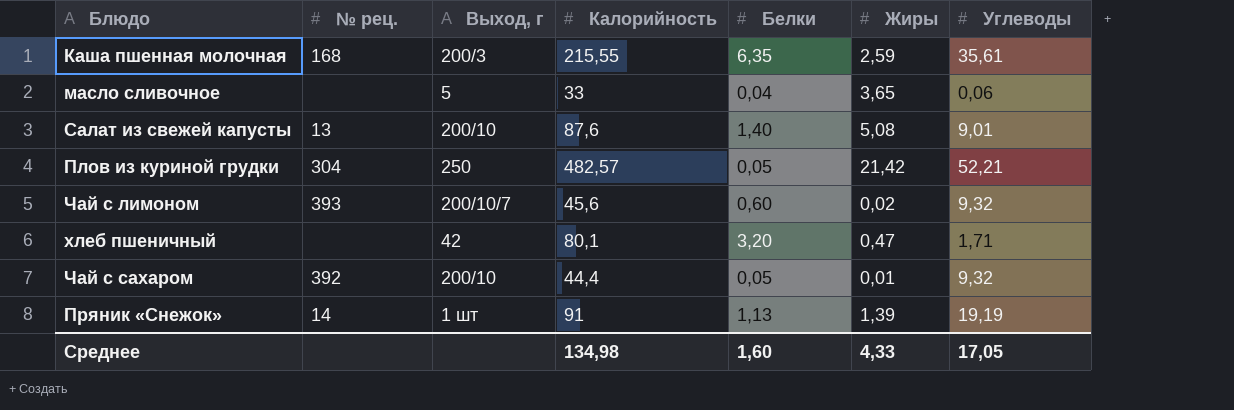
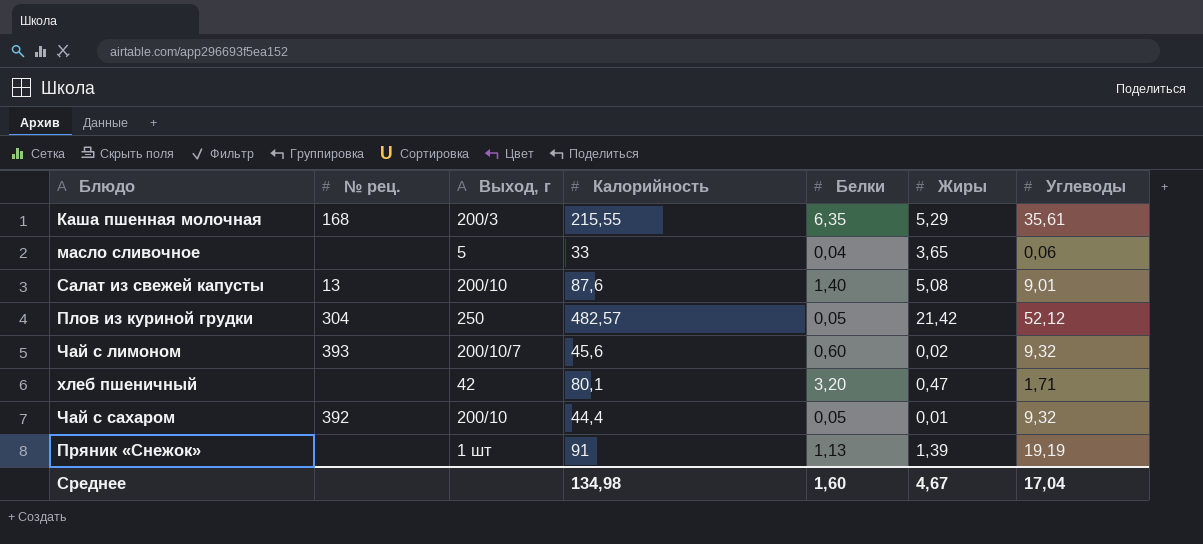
Каша пшенная молочная | Жиры: 2,59 -> 5,29
Плов из куриной грудки | Углеводы: 52,21 -> 52,12
Пряник «Снежок» | № рец.: 14 -> none
Среднее | Жиры: 4,33 -> 4,67
Среднее | Углеводы: 17,05 -> 17,04

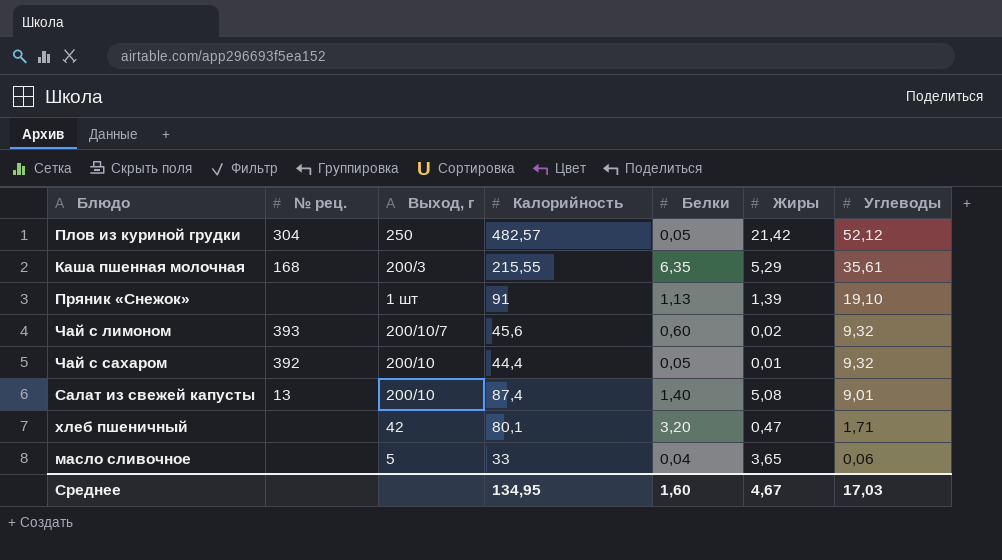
row order: none -> Углеводы descending
Пряник «Снежок» | Углеводы: 19,19 -> 19,10
Салат из свежей капусты | Калорийность: 87,6 -> 87,4
Среднее | Калорийность: 134,98 -> 134,95
Среднее | Углеводы: 17,04 -> 17,03

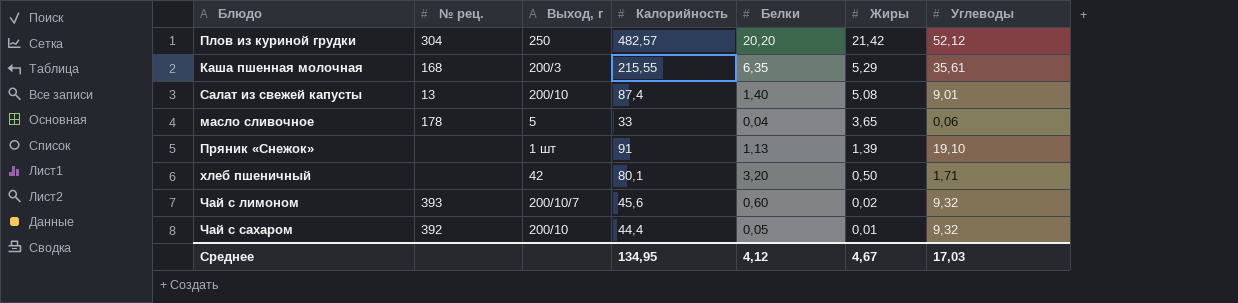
row order: Углеводы descending -> Жиры descending
Плов из куриной грудки | Белки: 0,05 -> 20,20
масло сливочное | № рец.: none -> 178
хлеб пшеничный | Жиры: 0,47 -> 0,50
Среднее | Белки: 1,60 -> 4,12

